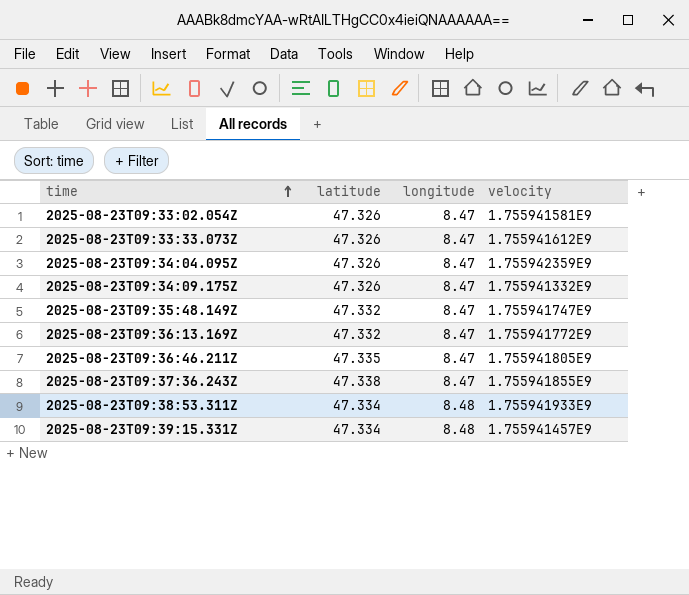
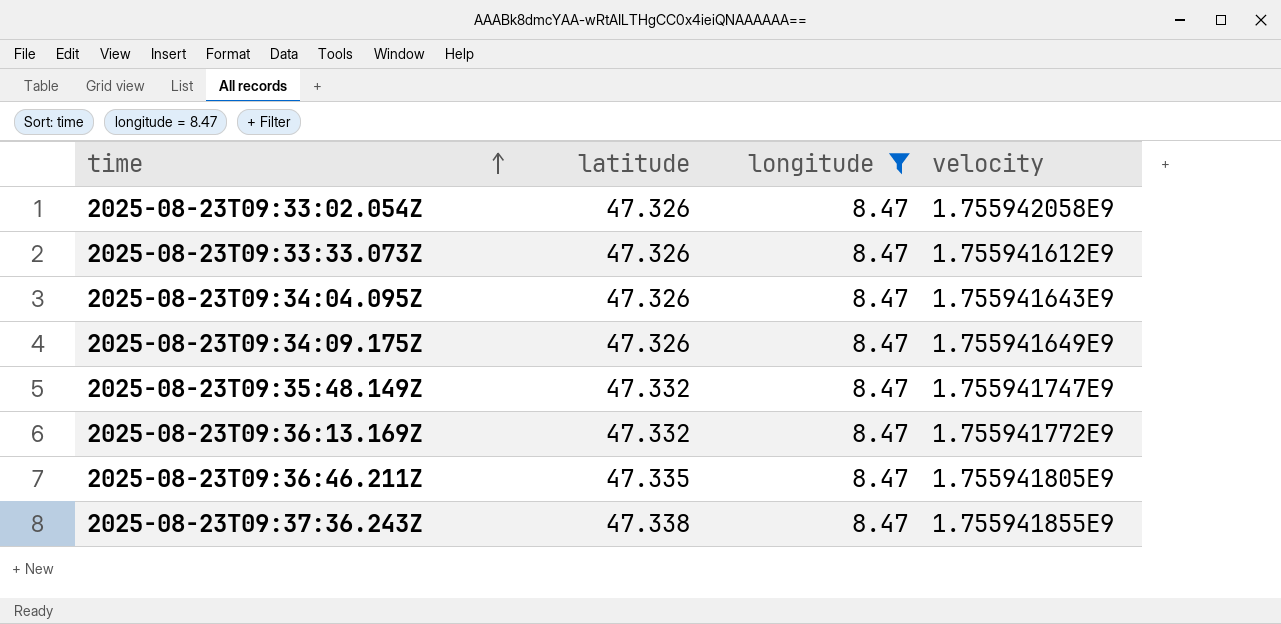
filter: none -> longitude = 8.47
2025-08-23T09:33:02.054Z | velocity: 1.755941581E9 -> 1.755942058E9
2025-08-23T09:34:04.095Z | velocity: 1.755942359E9 -> 1.755941643E9
2025-08-23T09:34:09.175Z | velocity: 1.755941332E9 -> 1.755941649E9

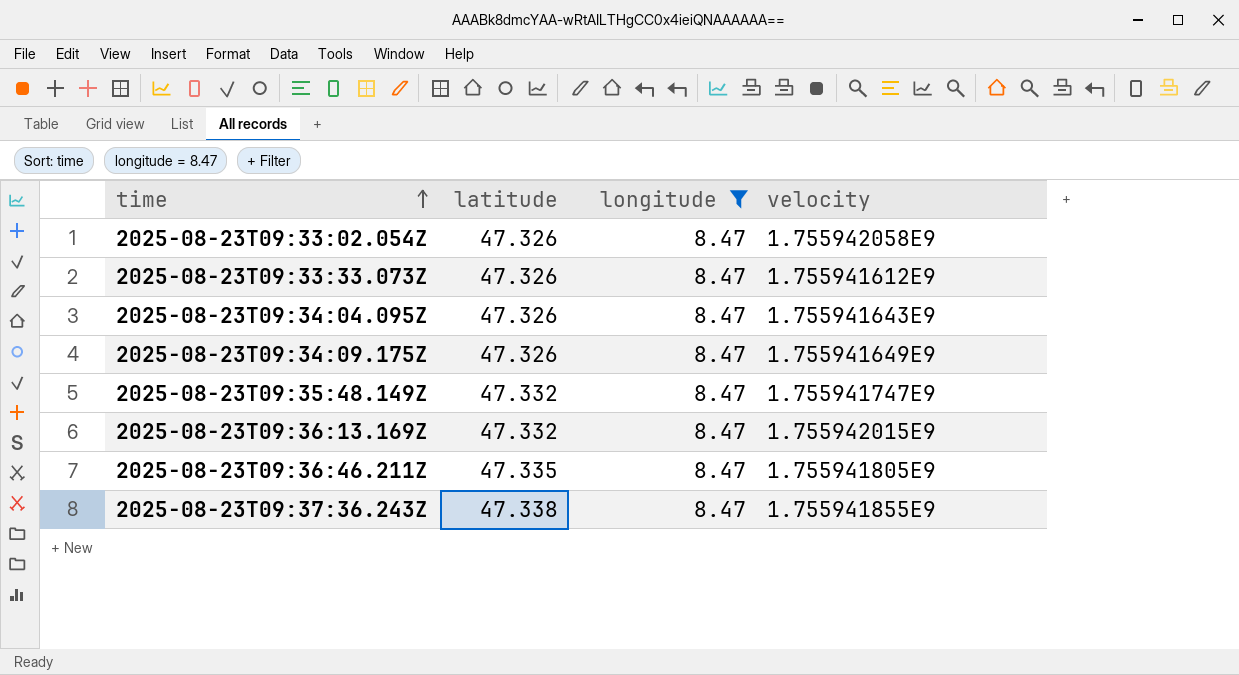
2025-08-23T09:36:13.169Z | velocity: 1.755941772E9 -> 1.755942015E9

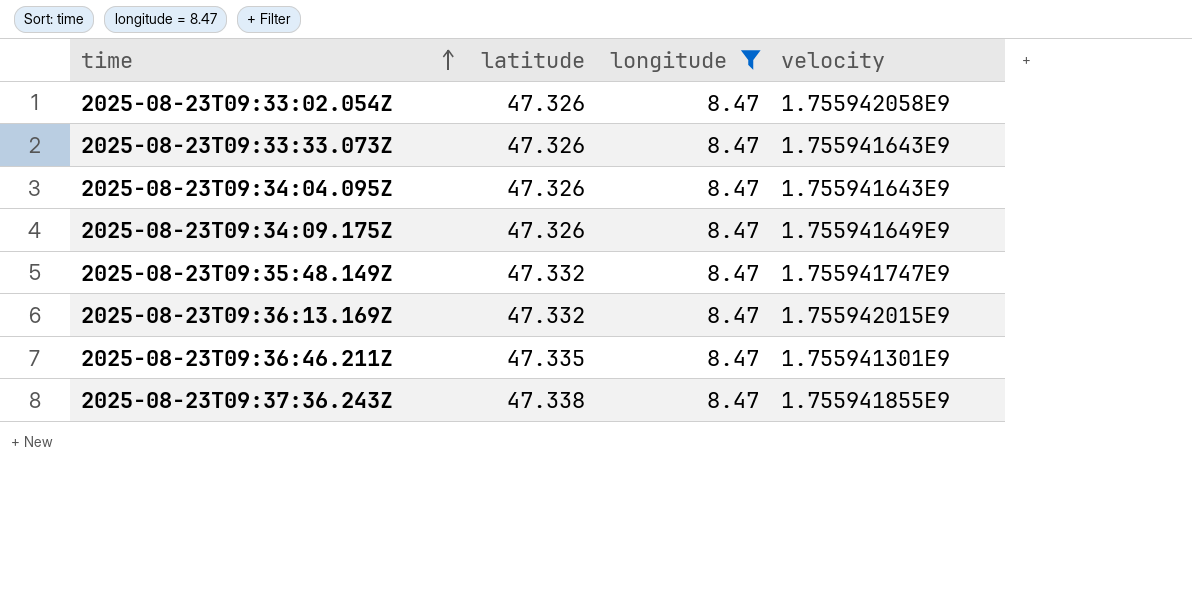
2025-08-23T09:33:33.073Z | velocity: 1.755941612E9 -> 1.755941643E9
2025-08-23T09:36:46.211Z | velocity: 1.755941805E9 -> 1.755941301E9

